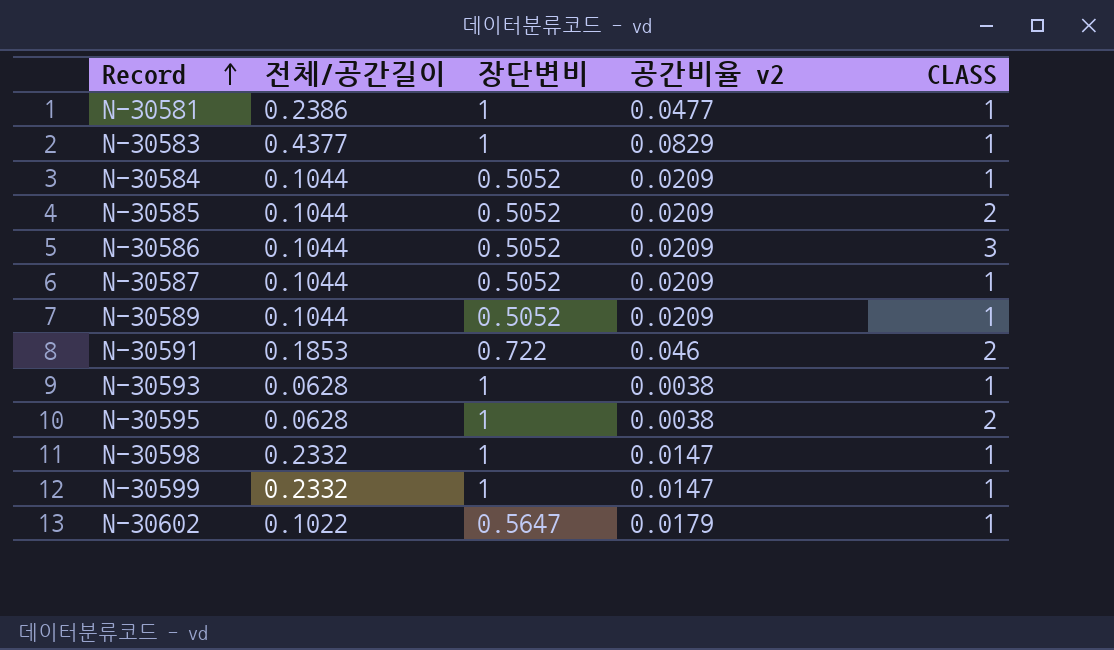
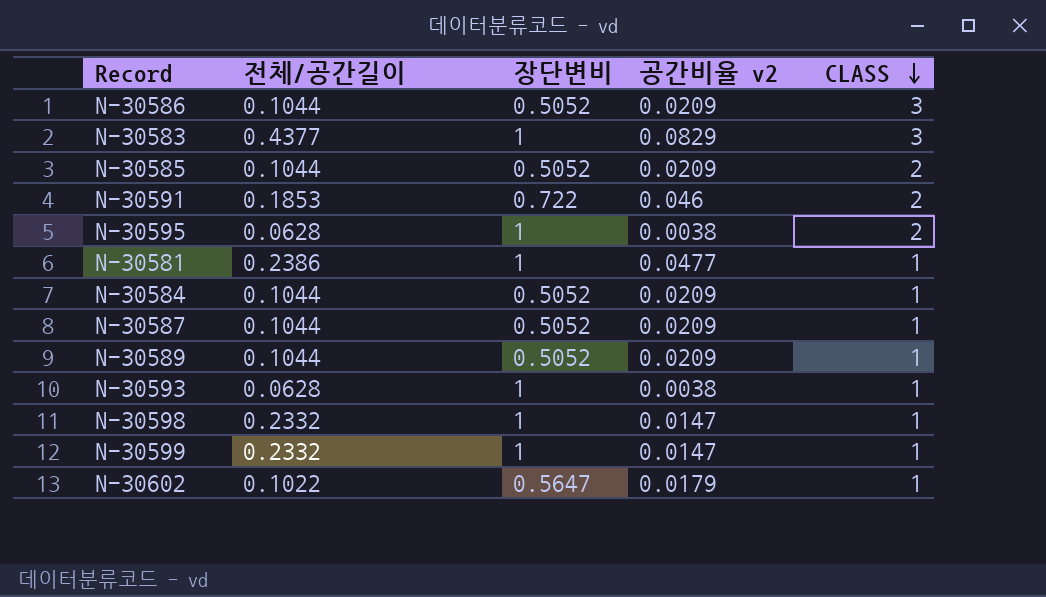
row order: Record ascending -> CLASS descending
N-30583 | CLASS: 1 -> 3

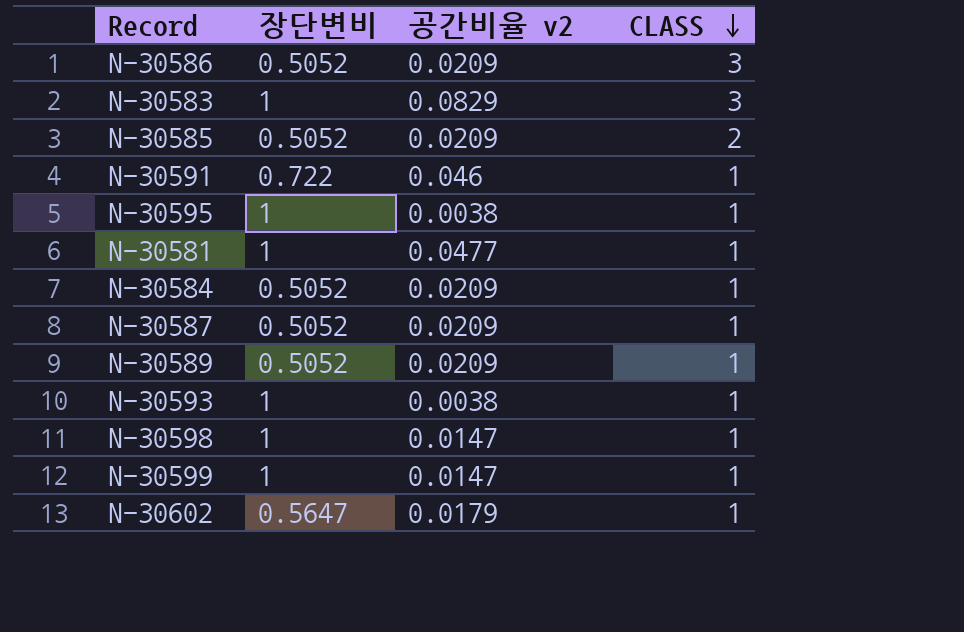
column 전체/공간길이 | position: 2 -> none
N-30591 | CLASS: 2 -> 1
N-30595 | CLASS: 2 -> 1

